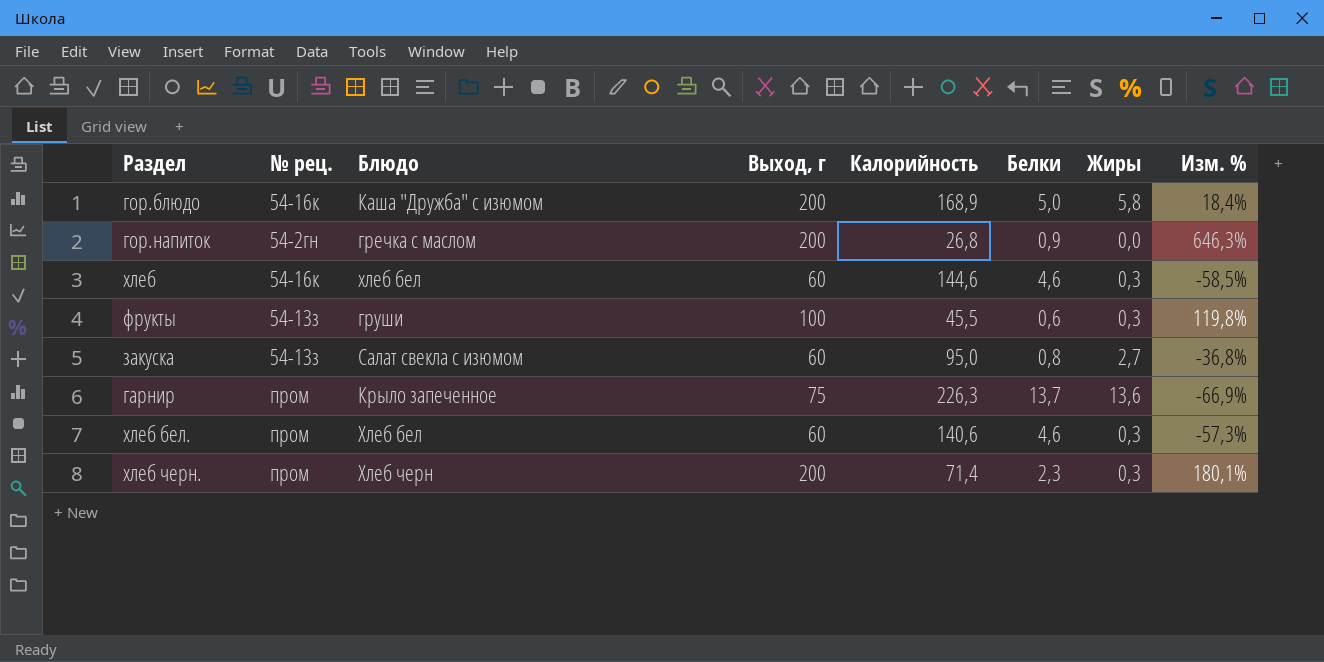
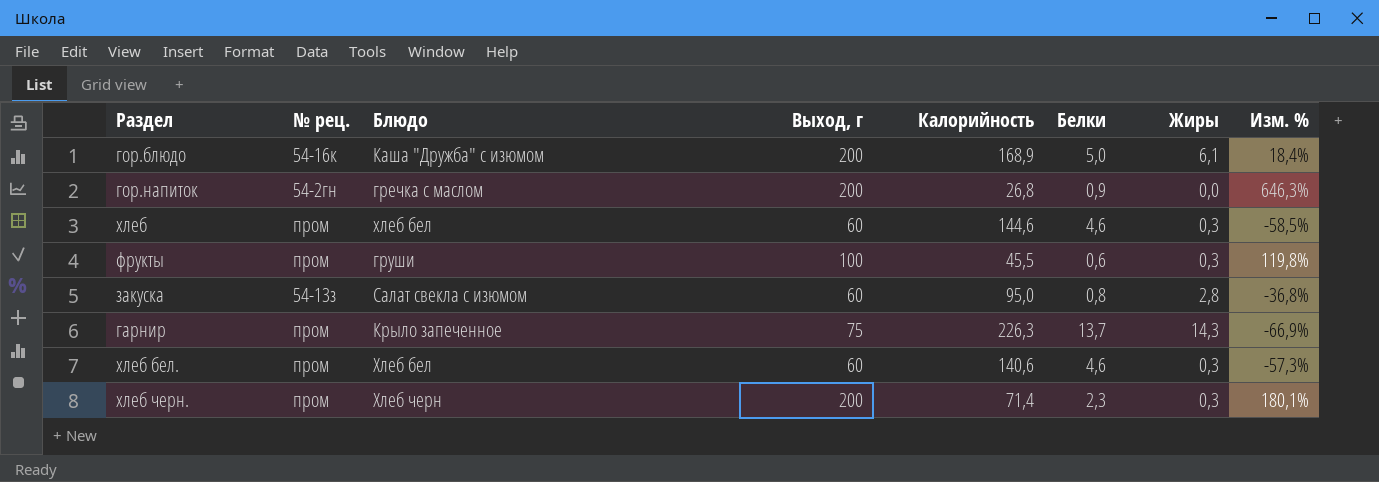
гор.блюдо | Жиры: 5,8 -> 6,1
хлеб | № рец.: 54-16к -> пром
фрукты | № рец.: 54-13з -> пром
закуска | Жиры: 2,7 -> 2,8
гарнир | Жиры: 13,6 -> 14,3

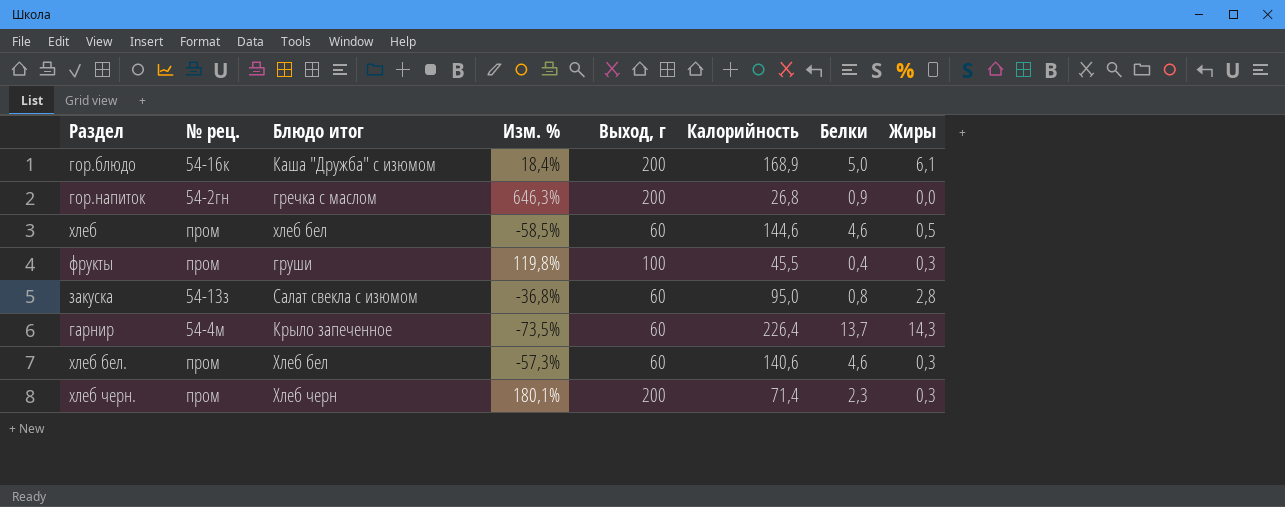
column name: Блюдо -> Блюдо итог
column Изм. % | position: 8 -> 4
хлеб | Жиры: 0,3 -> 0,5
фрукты | Белки: 0,6 -> 0,4
гарнир | № рец.: пром -> 54-4м
гарнир | Изм. %: -66,9% -> -73,5%
гарнир | Выход, г: 75 -> 60
гарнир | Калорийность: 226,3 -> 226,4

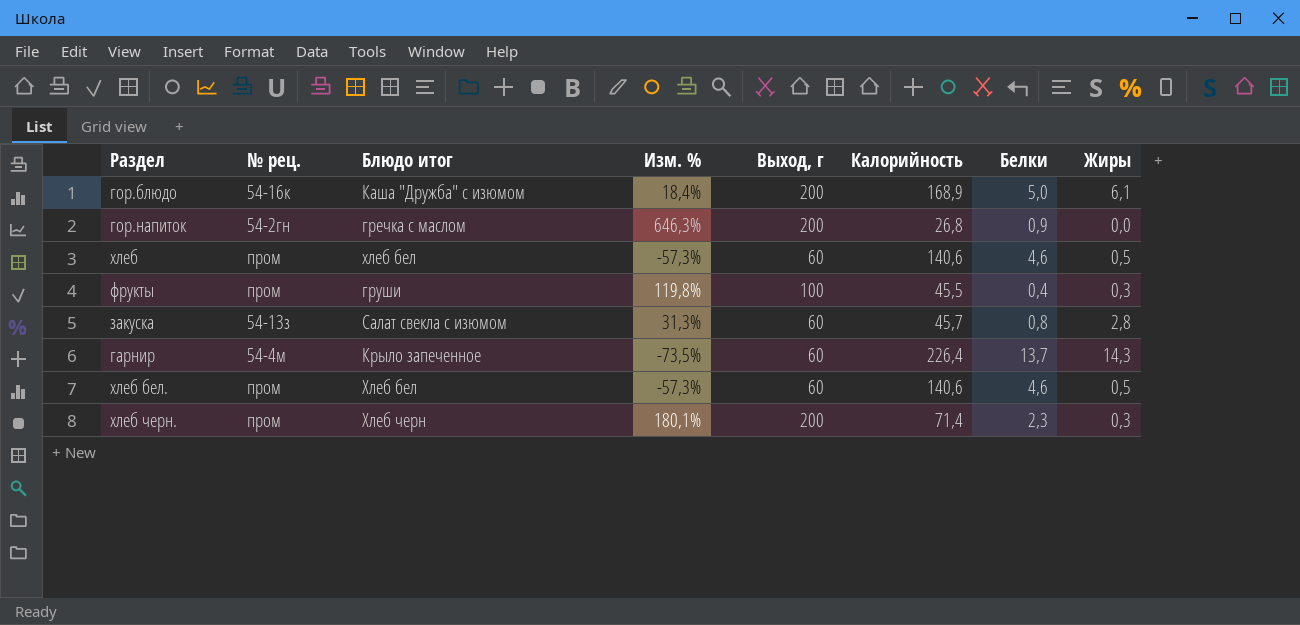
хлеб | Изм. %: -58,5% -> -57,3%
хлеб | Калорийность: 144,6 -> 140,6
закуска | Изм. %: -36,8% -> 31,3%
закуска | Калорийность: 95,0 -> 45,7
хлеб бел. | Жиры: 0,3 -> 0,5

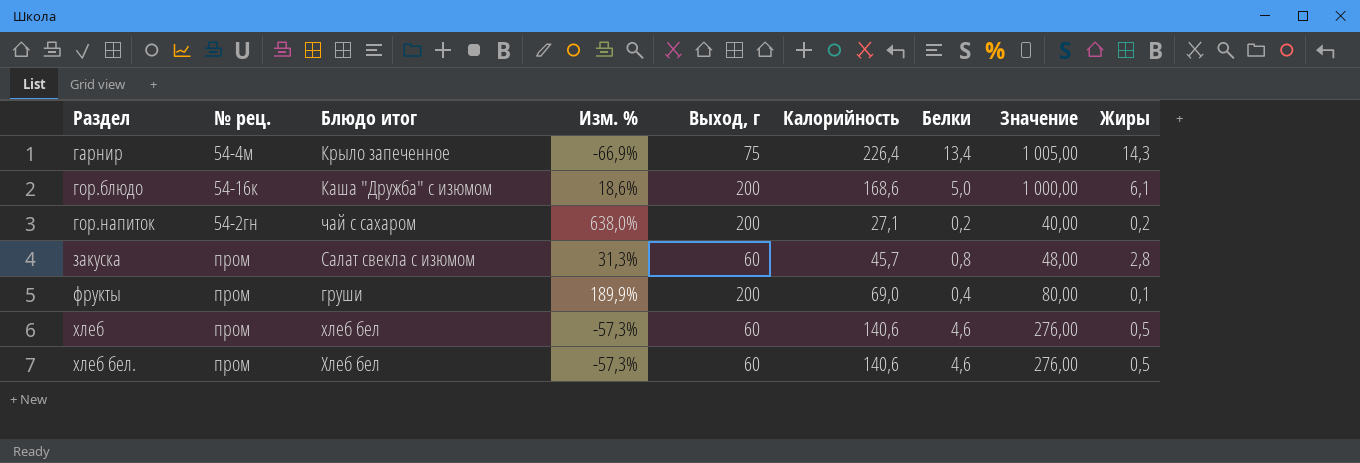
row order: none -> Раздел ascending
column Значение | formula: none -> [Выход, г] * [Белки]
row хлеб черн.: пром | Хлеб черн | 180,1% | 200 | 71,4 | 2,3 | 0,3 -> none
гарнир | Изм. %: -73,5% -> -66,9%
гарнир | Выход, г: 60 -> 75
гарнир | Белки: 13,7 -> 13,4
гор.блюдо | Изм. %: 18,4% -> 18,6%
гор.блюдо | Калорийность: 168,9 -> 168,6
гор.напиток | Блюдо итог: гречка с маслом -> чай с сахаром
гор.напиток | Изм. %: 646,3% -> 638,0%
гор.напиток | Калорийность: 26,8 -> 27,1
гор.напиток | Белки: 0,9 -> 0,2
гор.напиток | Жиры: 0,0 -> 0,2
закуска | № рец.: 54-13з -> пром
фрукты | Изм. %: 119,8% -> 189,9%
фрукты | Выход, г: 100 -> 200
фрукты | Калорийность: 45,5 -> 69,0
фрукты | Жиры: 0,3 -> 0,1

